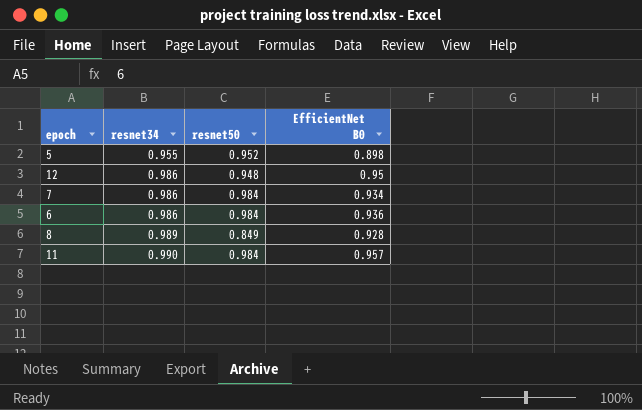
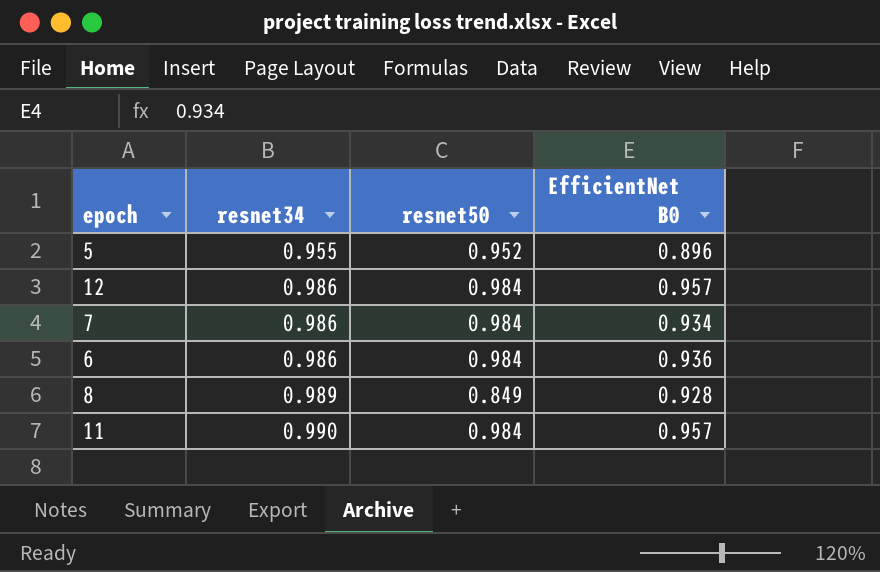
5 | EfficientNet B0: 0.898 -> 0.896
12 | resnet50: 0.948 -> 0.984
12 | EfficientNet B0: 0.95 -> 0.957

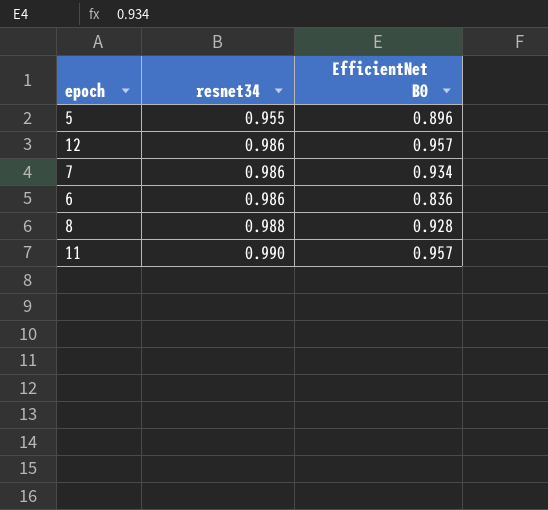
column resnet50 | position: 3 -> none
6 | EfficientNet B0: 0.936 -> 0.836
8 | resnet34: 0.989 -> 0.988

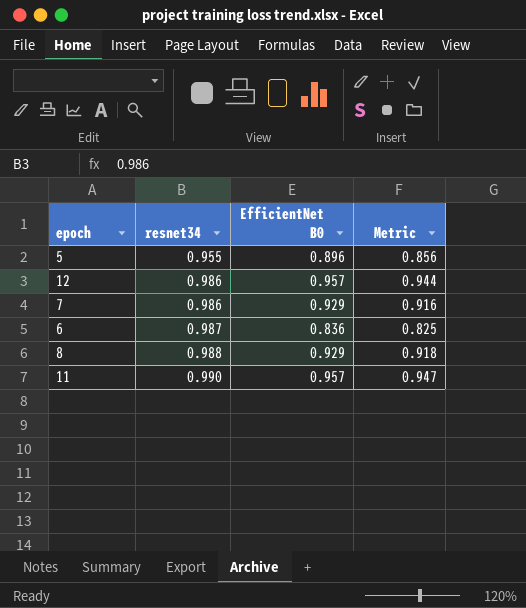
column Metric | formula: none -> [resnet34] * [EfficientNet B0]
7 | EfficientNet B0: 0.934 -> 0.929
6 | resnet34: 0.986 -> 0.987
8 | EfficientNet B0: 0.928 -> 0.929

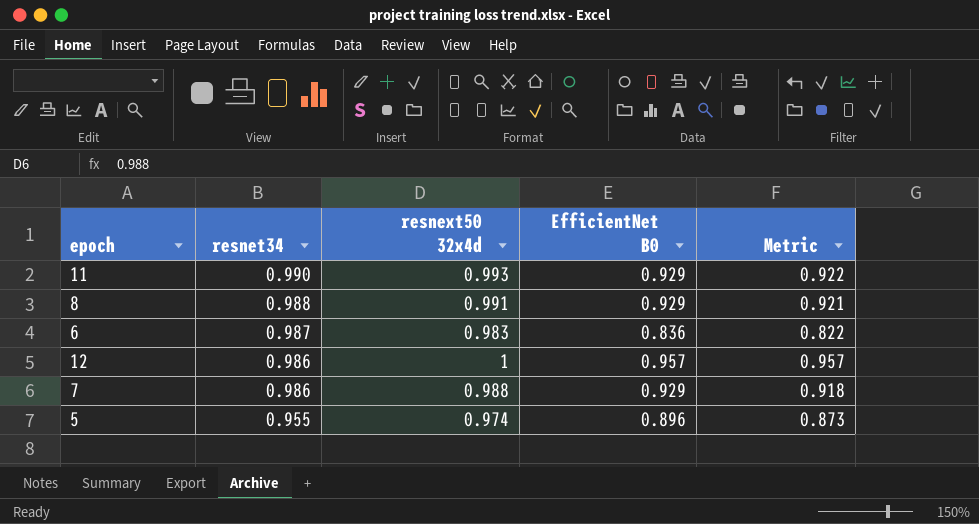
row order: resnet34 ascending -> resnet34 descending
column resnext50 32x4d | position: none -> 3
column Metric | formula: [resnet34] * [EfficientNet B0] -> [resnext50 32x4d] * [EfficientNet B0]
11 | EfficientNet B0: 0.957 -> 0.929

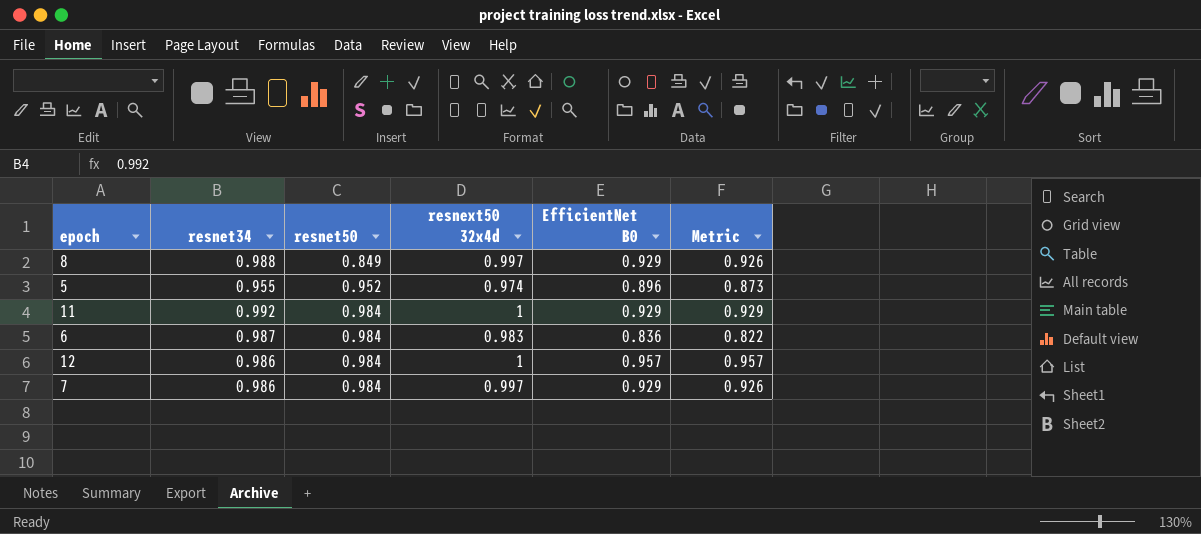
row order: resnet34 descending -> resnet50 ascending
column resnet50 | position: none -> 3
8 | resnext50 32x4d: 0.991 -> 0.997
8 | Metric: 0.921 -> 0.926
11 | resnet34: 0.990 -> 0.992
11 | resnext50 32x4d: 0.993 -> 1
11 | Metric: 0.922 -> 0.929
7 | resnext50 32x4d: 0.988 -> 0.997
7 | Metric: 0.918 -> 0.926

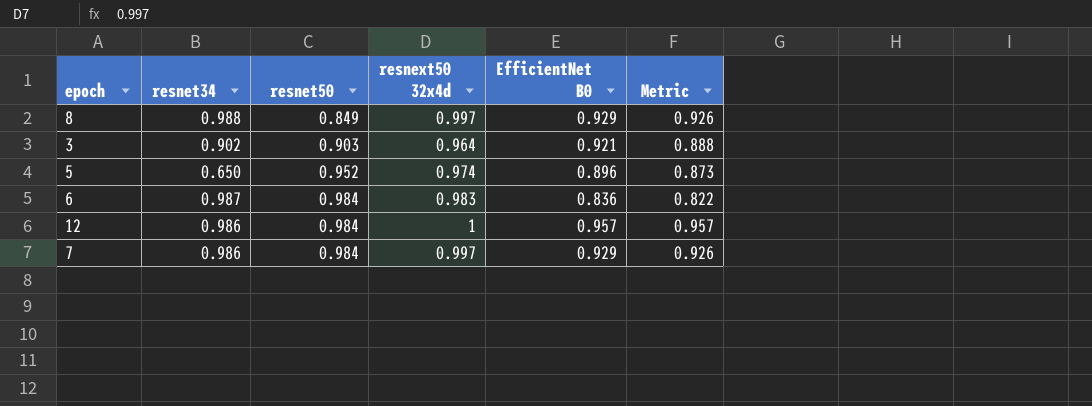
row 11: 0.992 | 0.984 | 1 | 0.929 | 0.929 -> none
row 3: none -> 0.902 | 0.903 | 0.964 | 0.921 | 0.888
5 | resnet34: 0.955 -> 0.650

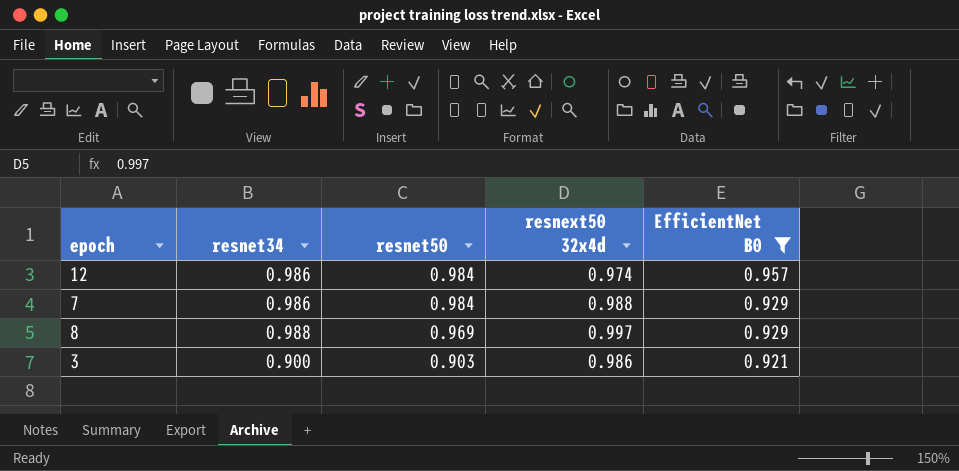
filter: none -> EfficientNet B0 >= 0.921
row order: resnet50 ascending -> resnet50 descending
column Metric | formula: [resnext50 32x4d] * [EfficientNet B0] -> none
12 | resnext50 32x4d: 1 -> 0.974
7 | resnext50 32x4d: 0.997 -> 0.988
8 | resnet50: 0.849 -> 0.969
3 | resnet34: 0.902 -> 0.900
3 | resnext50 32x4d: 0.964 -> 0.986

